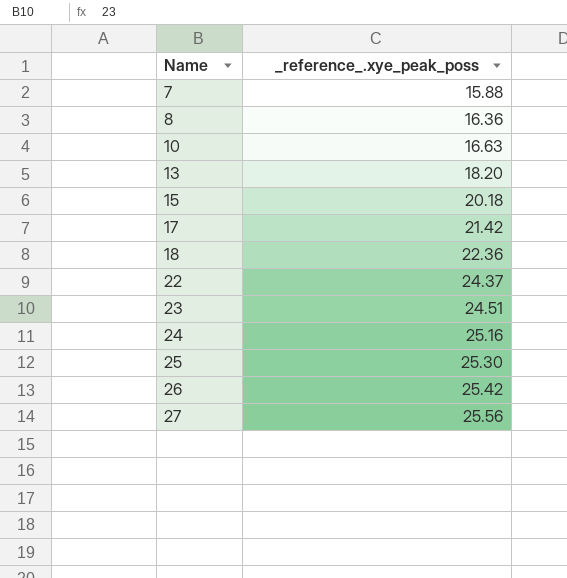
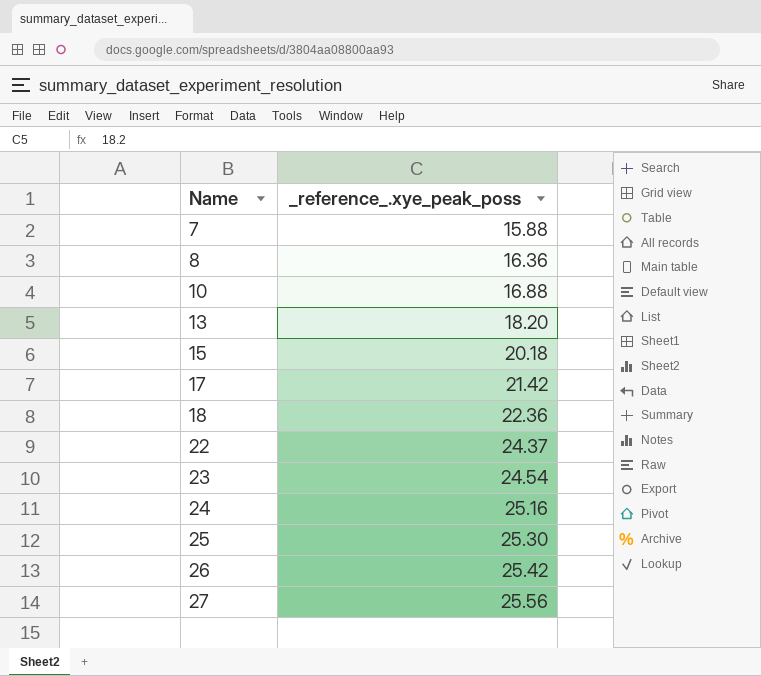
10 | _reference_.xye_peak_poss: 16.63 -> 16.88
23 | _reference_.xye_peak_poss: 24.51 -> 24.54

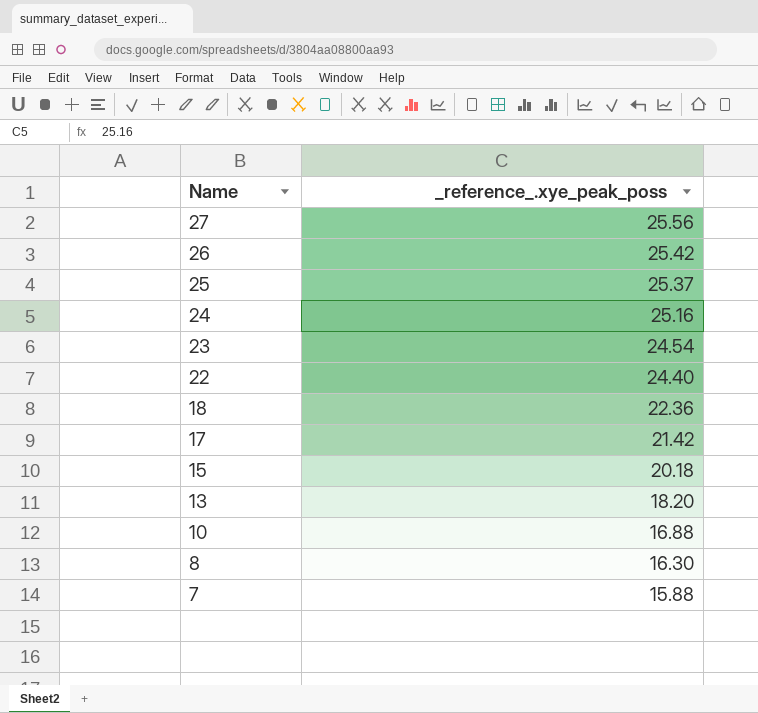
row order: Name ascending -> Name descending
25 | _reference_.xye_peak_poss: 25.30 -> 25.37
22 | _reference_.xye_peak_poss: 24.37 -> 24.40
8 | _reference_.xye_peak_poss: 16.36 -> 16.30

